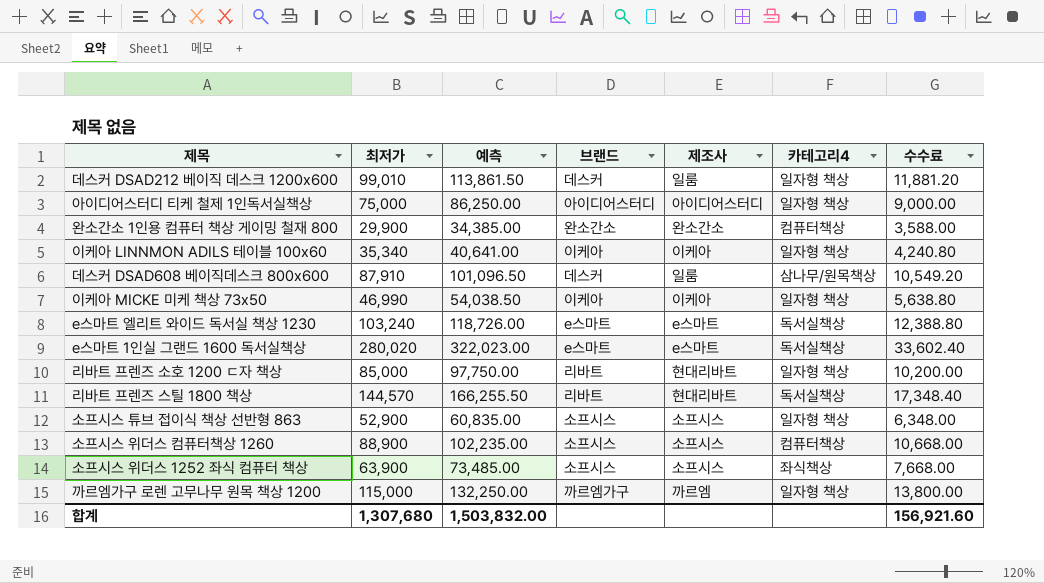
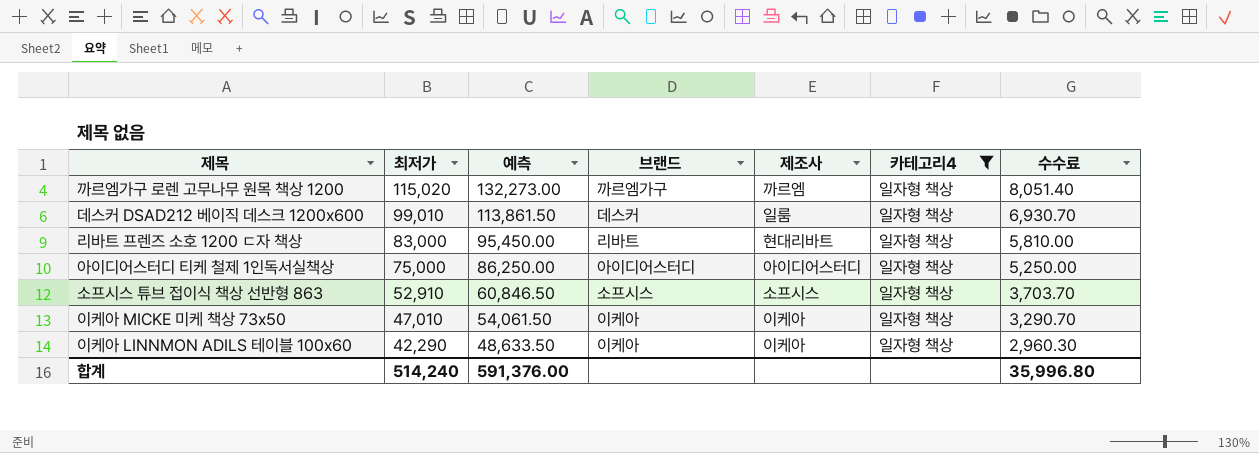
filter: none -> 카테고리4 = 일자형 책상
row order: none -> 최저가 descending
column 수수료 | formula: [최저가] * 0.12 -> [최저가] * 0.07
까르엠가구 로렌 고무나무 원목 책상 1200 | 최저가: 115,000 -> 115,020
까르엠가구 로렌 고무나무 원목 책상 1200 | 예측: 132,250.00 -> 132,273.00
리바트 프렌즈 소호 1200 ㄷ자 책상 | 최저가: 85,000 -> 83,000
리바트 프렌즈 소호 1200 ㄷ자 책상 | 예측: 97,750.00 -> 95,450.00
소프시스 튜브 접이식 책상 선반형 863 | 최저가: 52,900 -> 52,910
소프시스 튜브 접이식 책상 선반형 863 | 예측: 60,835.00 -> 60,846.50
이케아 MICKE 미케 책상 73x50 | 최저가: 46,990 -> 47,010
이케아 MICKE 미케 책상 73x50 | 예측: 54,038.50 -> 54,061.50
이케아 LINNMON ADILS 테이블 100x60 | 최저가: 35,340 -> 42,290
이케아 LINNMON ADILS 테이블 100x60 | 예측: 40,641.00 -> 48,633.50
합계 | 최저가: 1,307,680 -> 514,240
합계 | 예측: 1,503,832.00 -> 591,376.00
합계 | 수수료: 156,921.60 -> 35,996.80

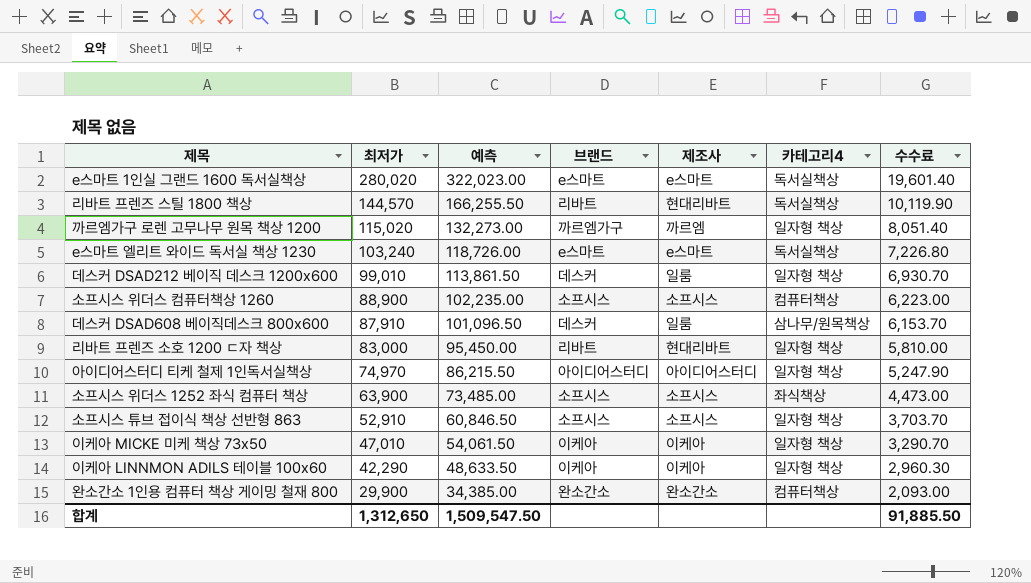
filter: 카테고리4 = 일자형 책상 -> none
아이디어스터디 티케 철제 1인독서실책상 | 최저가: 75,000 -> 74,970
아이디어스터디 티케 철제 1인독서실책상 | 예측: 86,250.00 -> 86,215.50
아이디어스터디 티케 철제 1인독서실책상 | 수수료: 5,250.00 -> 5,247.90
합계 | 최저가: 514,240 -> 1,312,650
합계 | 예측: 591,376.00 -> 1,509,547.50
합계 | 수수료: 35,996.80 -> 91,885.50

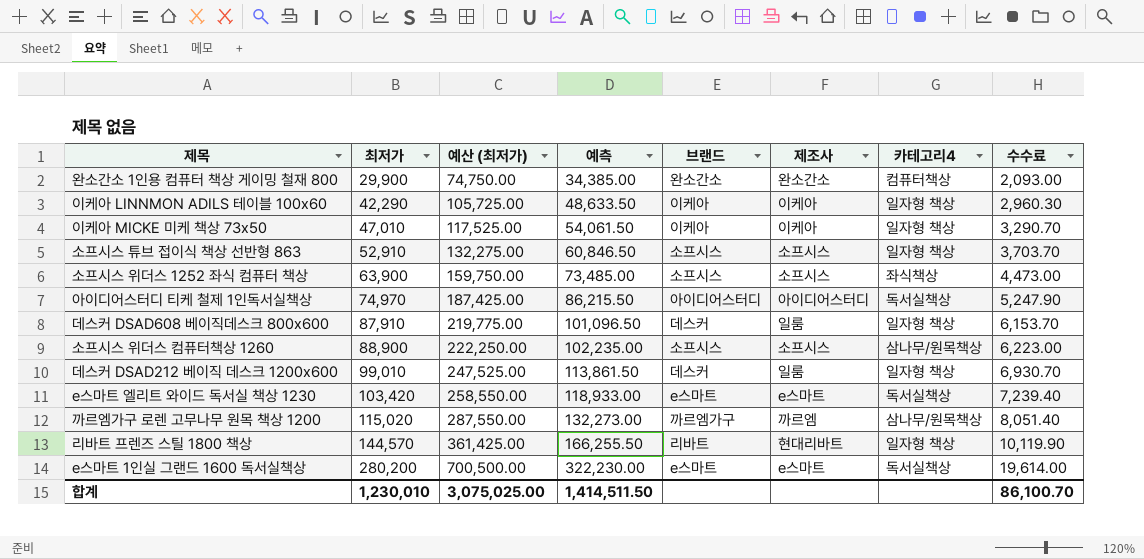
row order: 최저가 descending -> 최저가 ascending
column 예산 (최저가) | formula: none -> [최저가] * 2.5
row 리바트 프렌즈 소호 1200 ㄷ자 책상: 83,000 | 95,450.00 | 리바트 | 현대리바트 | 일자형 책상 | 5,810.00 -> none
아이디어스터디 티케 철제 1인독서실책상 | 카테고리4: 일자형 책상 -> 독서실책상
데스커 DSAD608 베이직데스크 800x600 | 카테고리4: 삼나무/원목책상 -> 일자형 책상
소프시스 위더스 컴퓨터책상 1260 | 카테고리4: 컴퓨터책상 -> 삼나무/원목책상
e스마트 엘리트 와이드 독서실 책상 1230 | 최저가: 103,240 -> 103,420
e스마트 엘리트 와이드 독서실 책상 1230 | 예측: 118,726.00 -> 118,933.00
e스마트 엘리트 와이드 독서실 책상 1230 | 수수료: 7,226.80 -> 7,239.40
까르엠가구 로렌 고무나무 원목 책상 1200 | 카테고리4: 일자형 책상 -> 삼나무/원목책상
리바트 프렌즈 스틸 1800 책상 | 카테고리4: 독서실책상 -> 일자형 책상
e스마트 1인실 그랜드 1600 독서실책상 | 최저가: 280,020 -> 280,200
e스마트 1인실 그랜드 1600 독서실책상 | 예측: 322,023.00 -> 322,230.00
e스마트 1인실 그랜드 1600 독서실책상 | 수수료: 19,601.40 -> 19,614.00
합계 | 최저가: 1,312,650 -> 1,230,010
합계 | 예측: 1,509,547.50 -> 1,414,511.50
합계 | 수수료: 91,885.50 -> 86,100.70

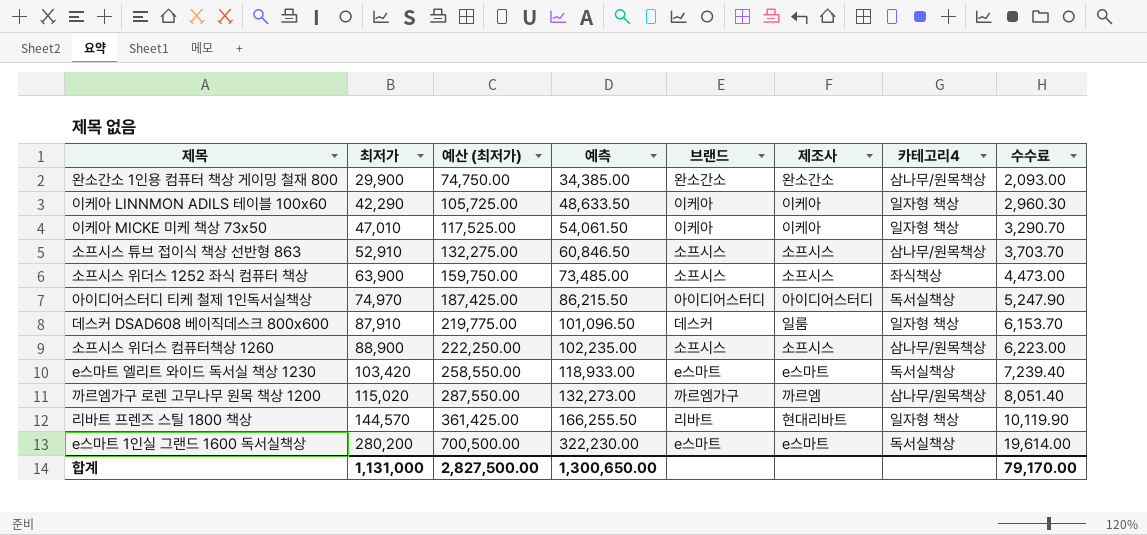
row 데스커 DSAD212 베이직 데스크 1200x600: 99,010 | 247,525.00 | 113,861.50 | 데스커 | 일룸 | 일자형 책상 | 6,930.70 -> none
완소간소 1인용 컴퓨터 책상 게이밍 철재 800 | 카테고리4: 컴퓨터책상 -> 삼나무/원목책상
소프시스 튜브 접이식 책상 선반형 863 | 카테고리4: 일자형 책상 -> 삼나무/원목책상
합계 | 최저가: 1,230,010 -> 1,131,000
합계 | 예산 (최저가): 3,075,025.00 -> 2,827,500.00
합계 | 예측: 1,414,511.50 -> 1,300,650.00
합계 | 수수료: 86,100.70 -> 79,170.00

